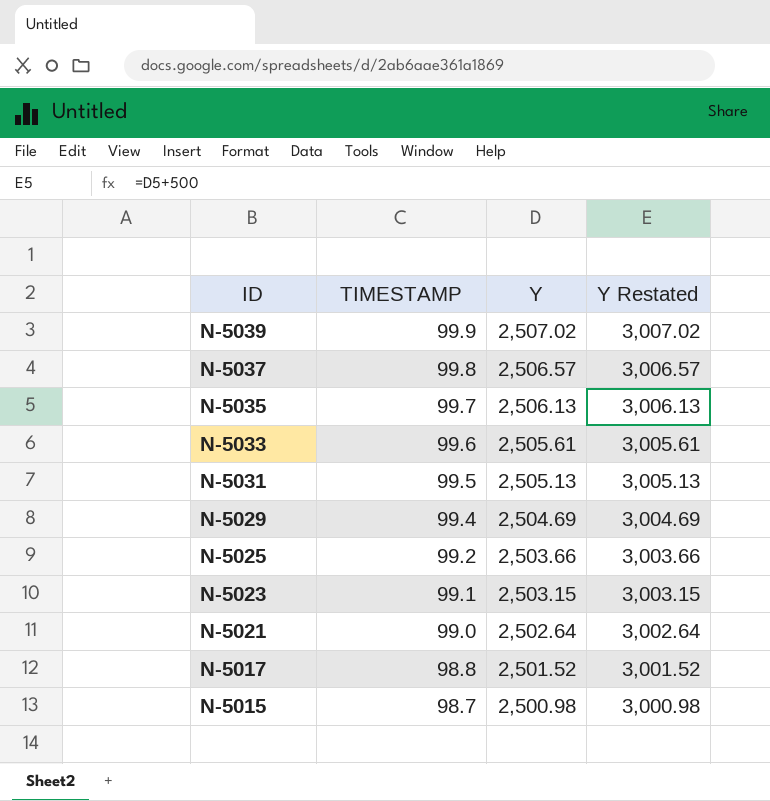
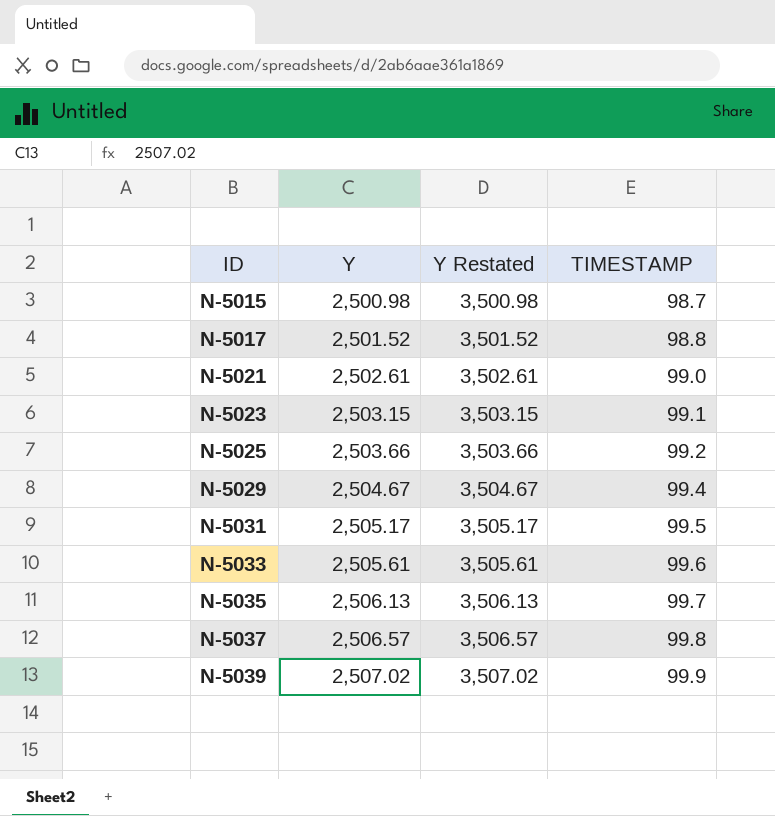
row order: ID descending -> ID ascending
column Y Restated | formula: [Y] + 500 -> [Y] + 1000
column TIMESTAMP | position: 2 -> 4
N-5021 | Y: 2,502.64 -> 2,502.61
N-5029 | Y: 2,504.69 -> 2,504.67
N-5031 | Y: 2,505.13 -> 2,505.17

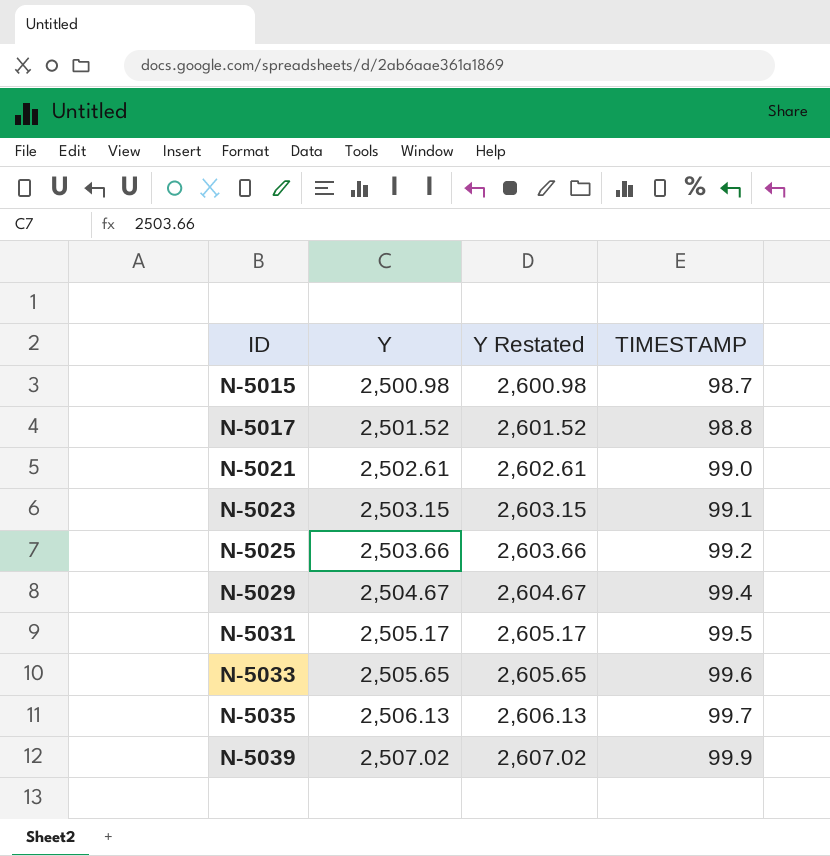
column Y Restated | formula: [Y] + 1000 -> [Y] + 100
row N-5037: 2,506.57 | 3,506.57 | 99.8 -> none
N-5033 | Y: 2,505.61 -> 2,505.65

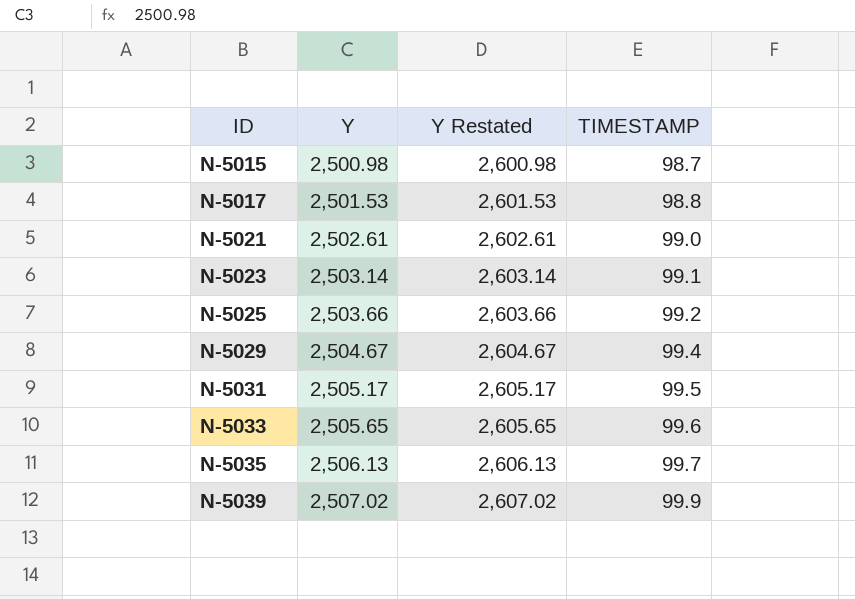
N-5017 | Y: 2,501.52 -> 2,501.53
N-5017 | Y Restated: 2,601.52 -> 2,601.53
N-5023 | Y: 2,503.15 -> 2,503.14
N-5023 | Y Restated: 2,603.15 -> 2,603.14

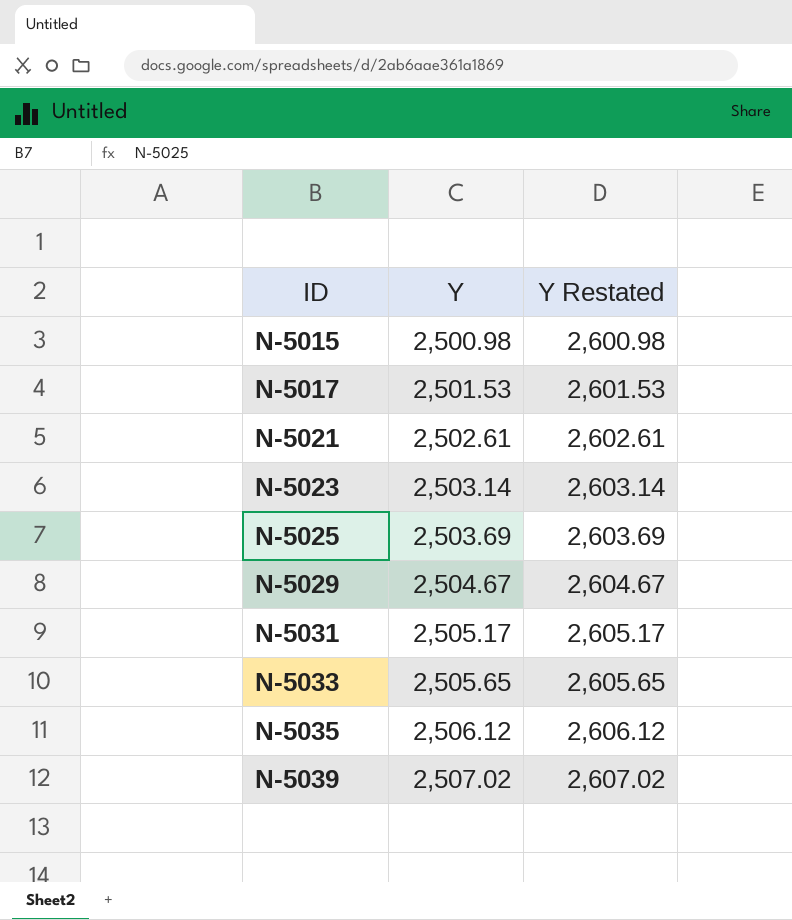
column TIMESTAMP | position: 4 -> none
N-5025 | Y: 2,503.66 -> 2,503.69
N-5025 | Y Restated: 2,603.66 -> 2,603.69
N-5035 | Y: 2,506.13 -> 2,506.12
N-5035 | Y Restated: 2,606.13 -> 2,606.12

